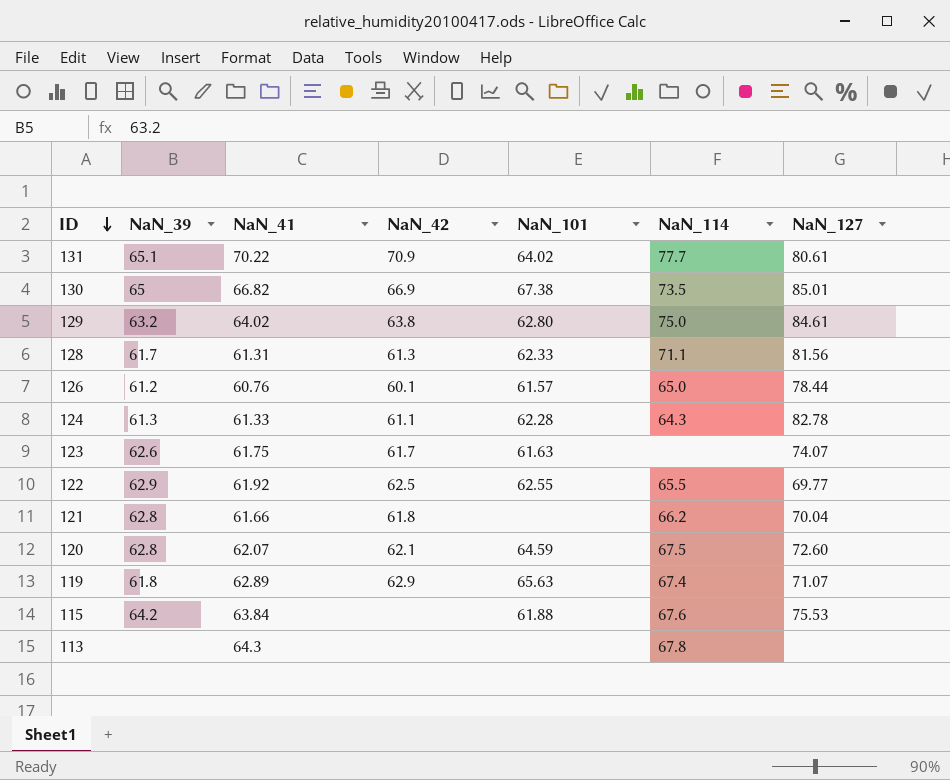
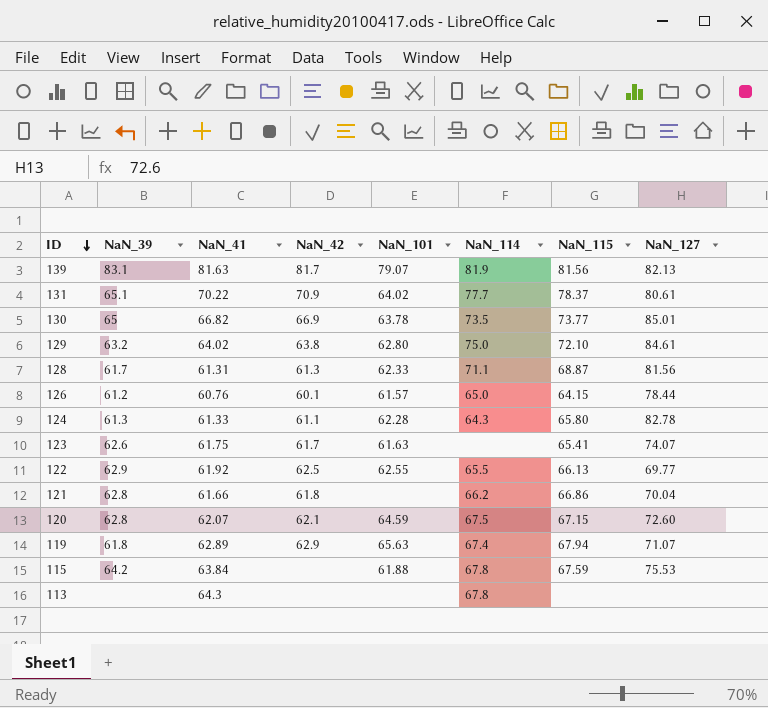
column NaN_115 | position: none -> 7
row 139: none -> 83.1 | 81.63 | 81.7 | 79.07 | 81.9 | 81.56 | 82.13
130 | NaN_101: 67.38 -> 63.78
115 | NaN_114: 67.6 -> 67.8

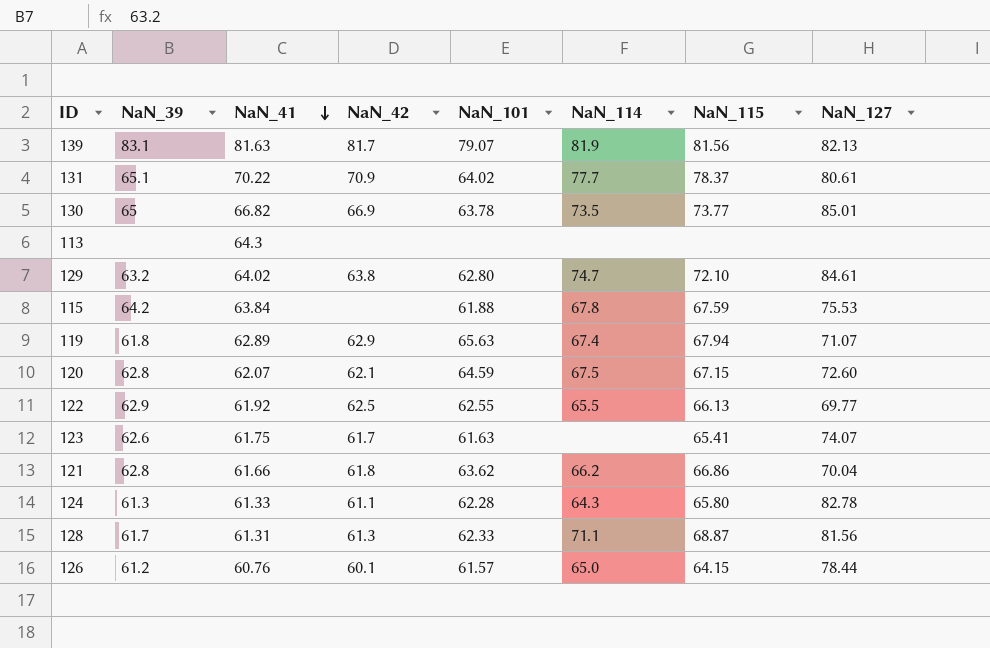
row order: ID descending -> NaN_41 descending
113 | NaN_114: 67.8 -> none
129 | NaN_114: 75.0 -> 74.7
121 | NaN_101: none -> 63.62

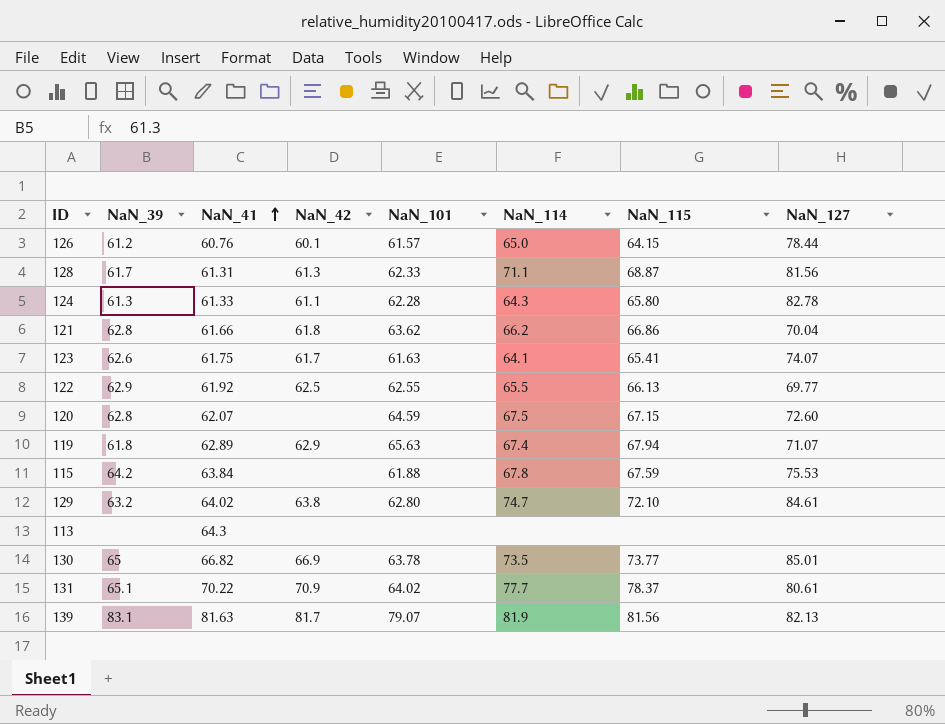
row order: NaN_41 descending -> NaN_41 ascending
123 | NaN_114: none -> 64.1
120 | NaN_42: 62.1 -> none

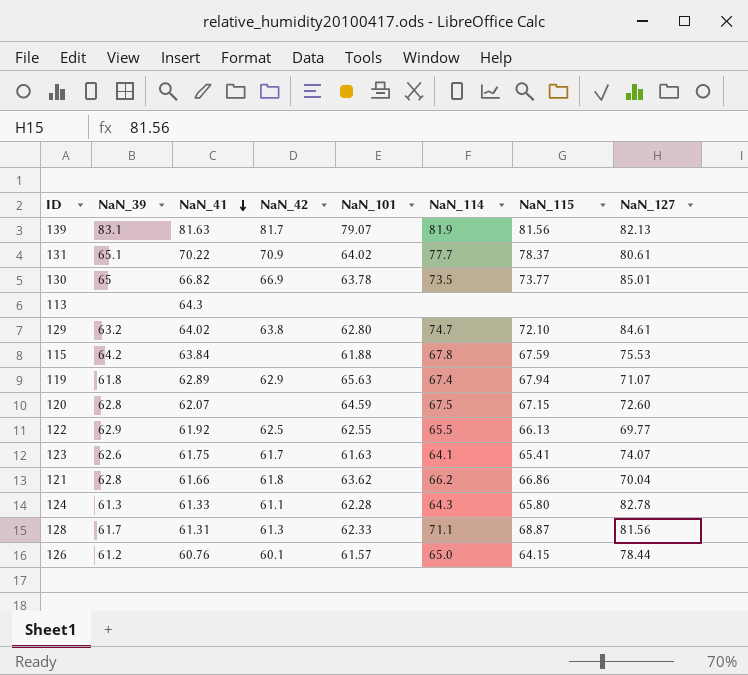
row order: NaN_41 ascending -> NaN_41 descending

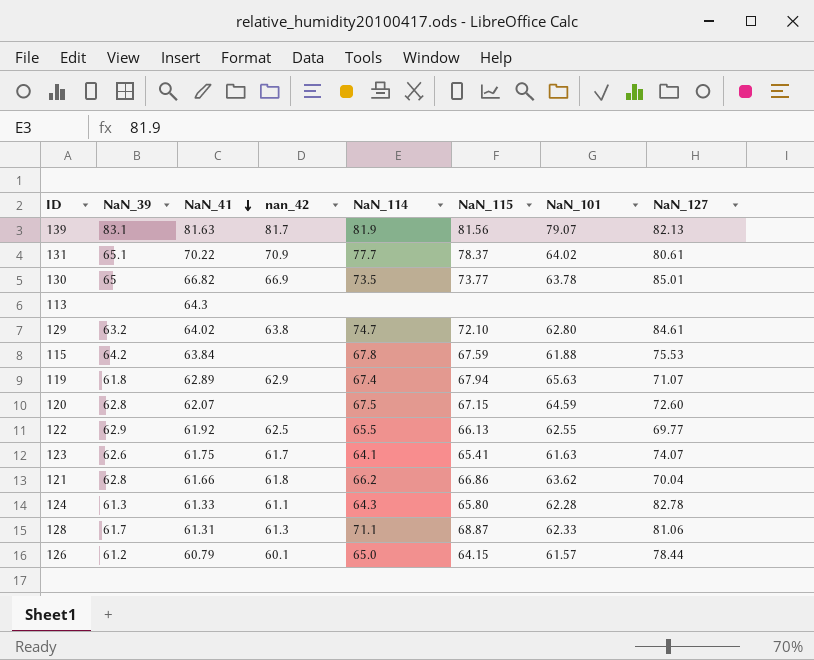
column name: NaN_42 -> nan_42
column NaN_101 | position: 5 -> 7
128 | NaN_127: 81.56 -> 81.06
126 | NaN_41: 60.76 -> 60.79

